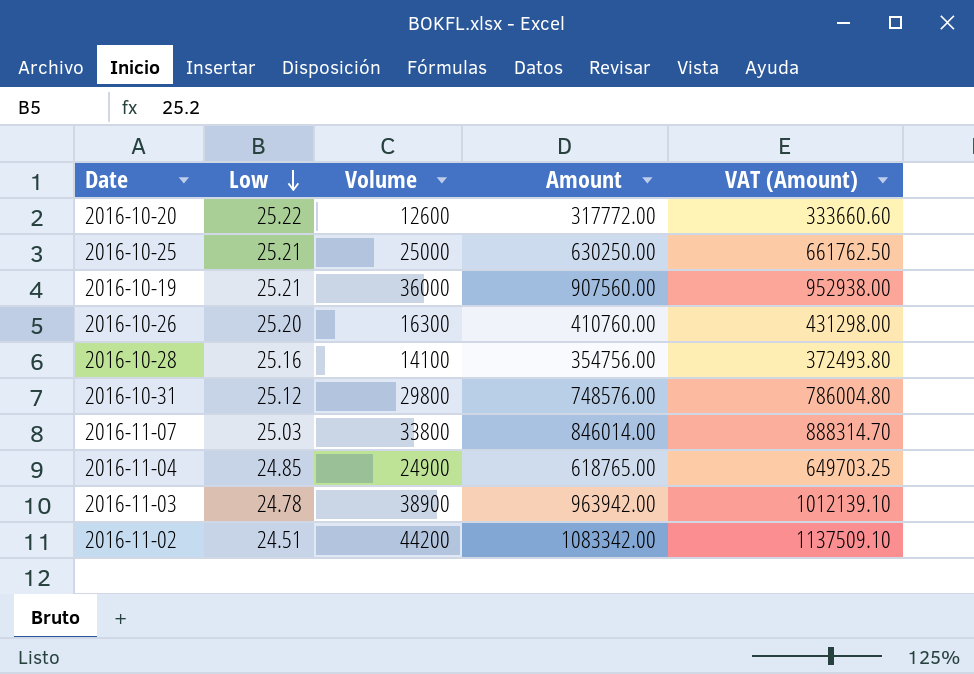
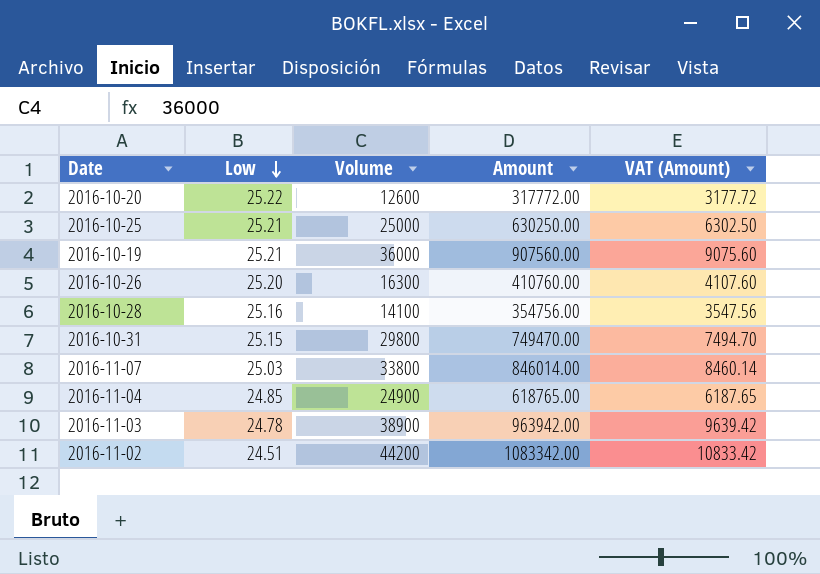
column VAT (Amount) | formula: [Amount] * 1.05 -> [Amount] * 0.01
2016-10-31 | Low: 25.12 -> 25.15
2016-10-31 | Amount: 748576.00 -> 749470.00

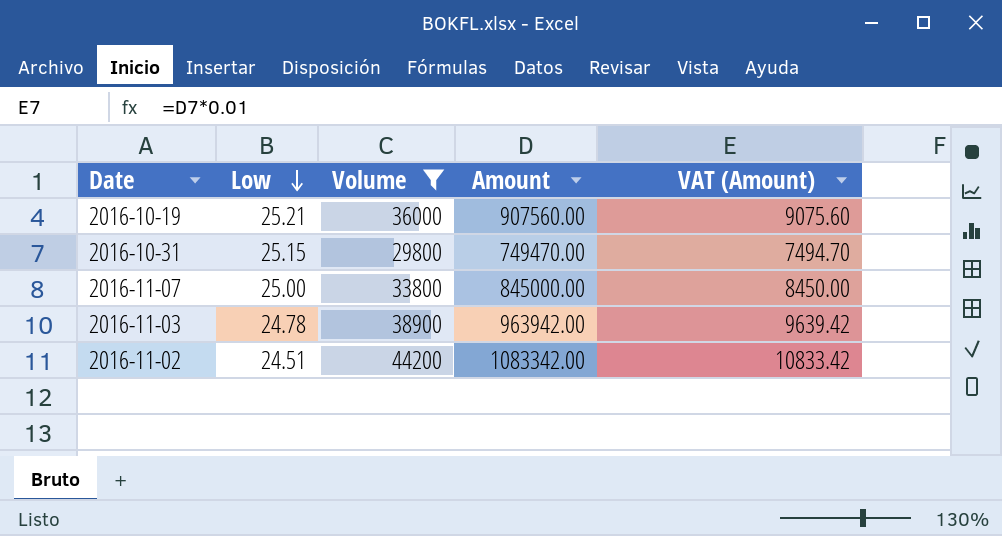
filter: none -> Volume >= 29800
2016-11-07 | Low: 25.03 -> 25.00
2016-11-07 | Amount: 846014.00 -> 845000.00
2016-11-07 | VAT (Amount): 8460.14 -> 8450.00

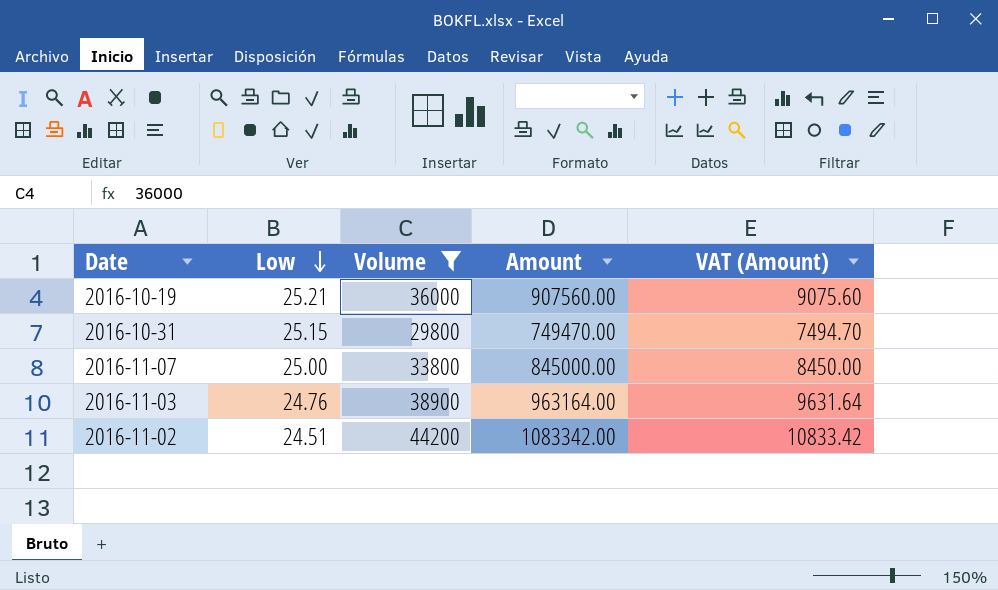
2016-11-03 | Low: 24.78 -> 24.76
2016-11-03 | Amount: 963942.00 -> 963164.00
2016-11-03 | VAT (Amount): 9639.42 -> 9631.64

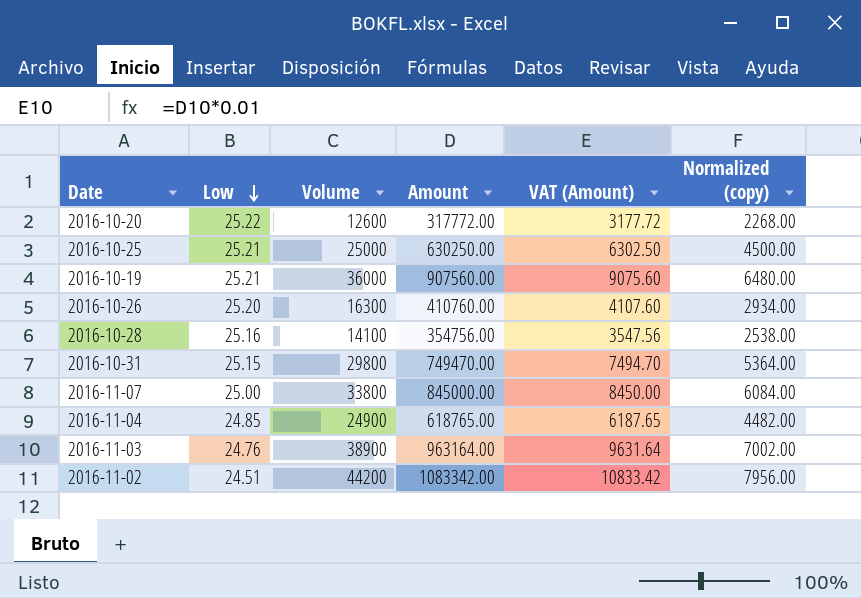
filter: Volume >= 29800 -> none
column Normalized (copy) | formula: none -> [Volume] * 0.18

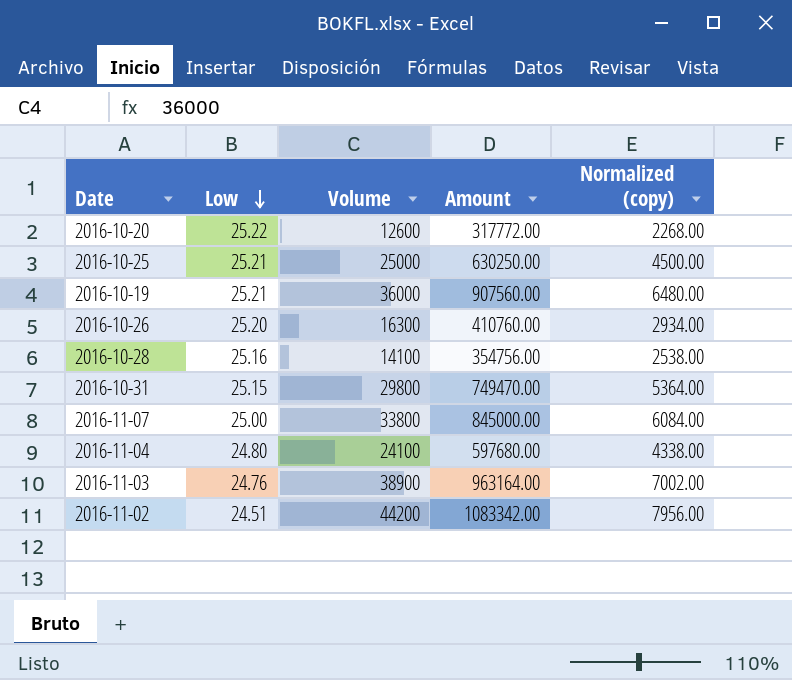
column VAT (Amount) | formula: [Amount] * 0.01 -> none
2016-11-04 | Low: 24.85 -> 24.80
2016-11-04 | Volume: 24900 -> 24100
2016-11-04 | Amount: 618765.00 -> 597680.00
2016-11-04 | Normalized (copy): 4482.00 -> 4338.00

